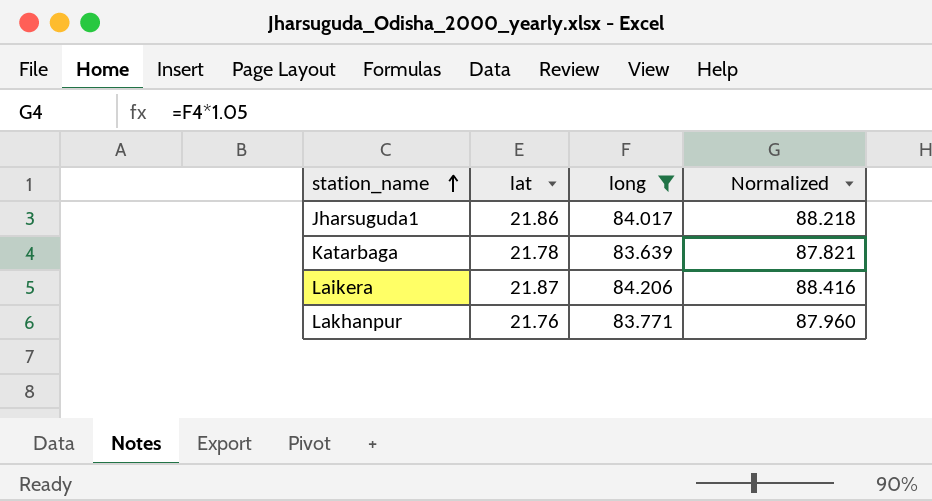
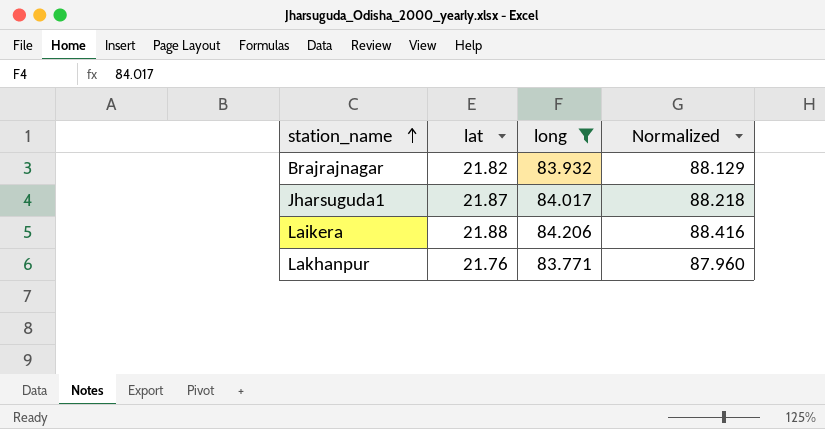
row Katarbaga: 21.78 | 83.639 | 87.821 -> none
row Brajrajnagar: none -> 21.82 | 83.932 | 88.129
Jharsuguda1 | lat: 21.86 -> 21.87
Laikera | lat: 21.87 -> 21.88

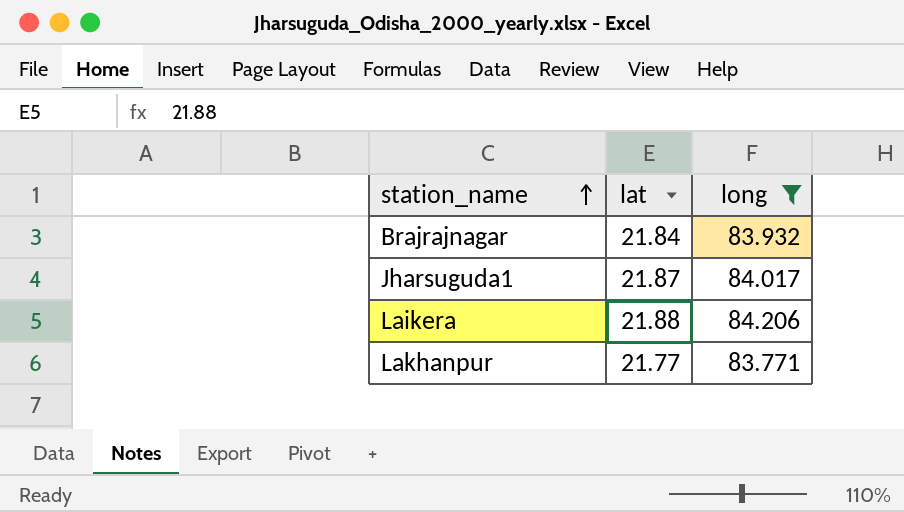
column Normalized | formula: [long] * 1.05 -> none
Brajrajnagar | lat: 21.82 -> 21.84
Lakhanpur | lat: 21.76 -> 21.77

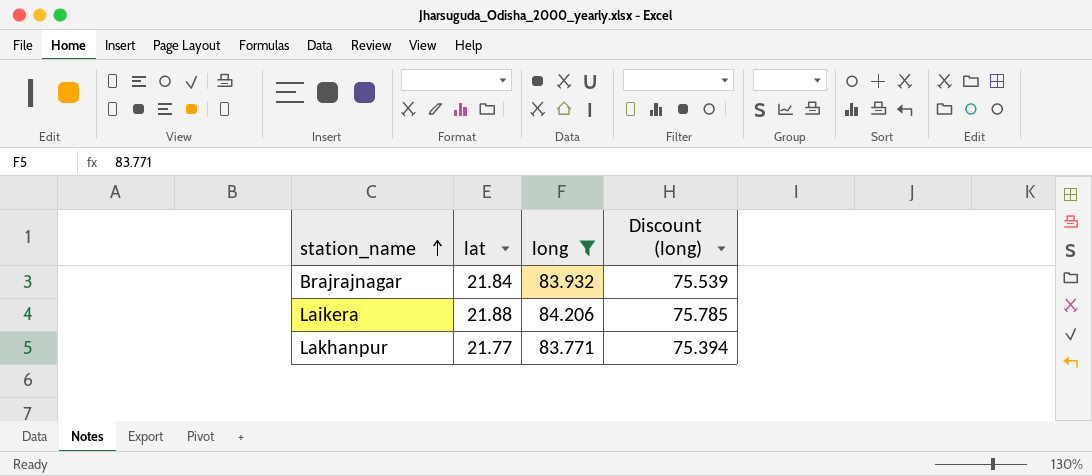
column Discount (long) | formula: none -> [long] * 0.9
row Jharsuguda1: 21.87 | 84.017 -> none

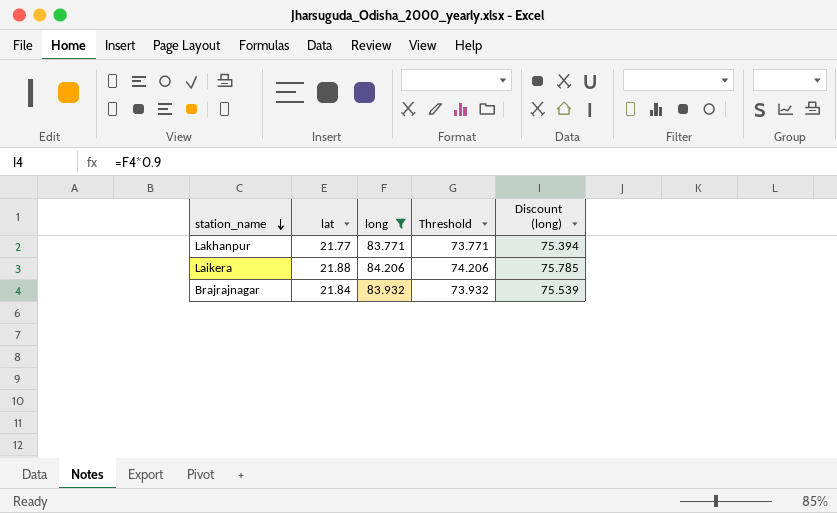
row order: station_name ascending -> station_name descending
column Threshold | formula: none -> [long] - 10

